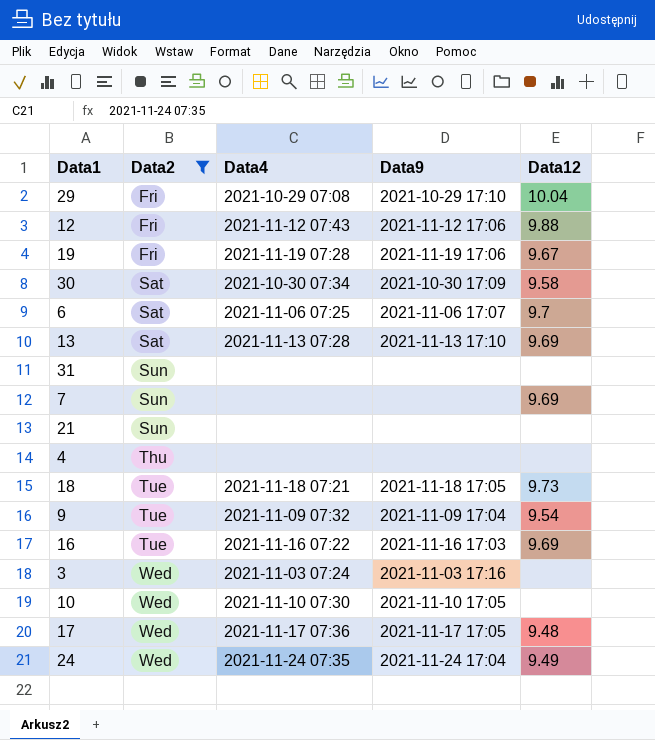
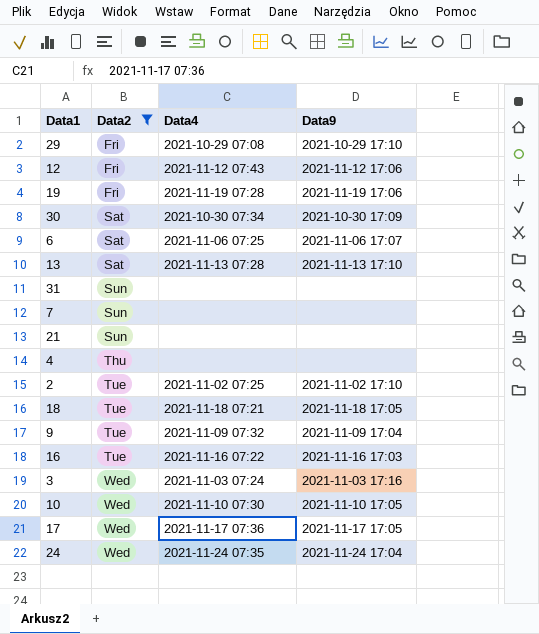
column Data12 | position: 5 -> none
row 2: none -> Tue | 2021-11-02 07:25 | 2021-11-02 17:10

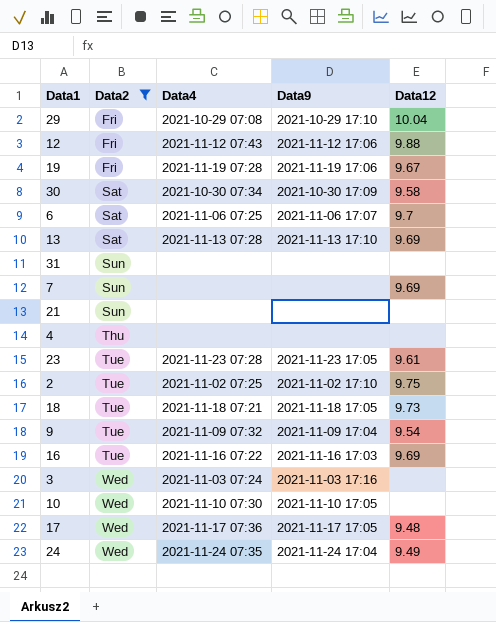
column Data12 | position: none -> 5
row 23: none -> Tue | 2021-11-23 07:28 | 2021-11-23 17:05 | 9.61

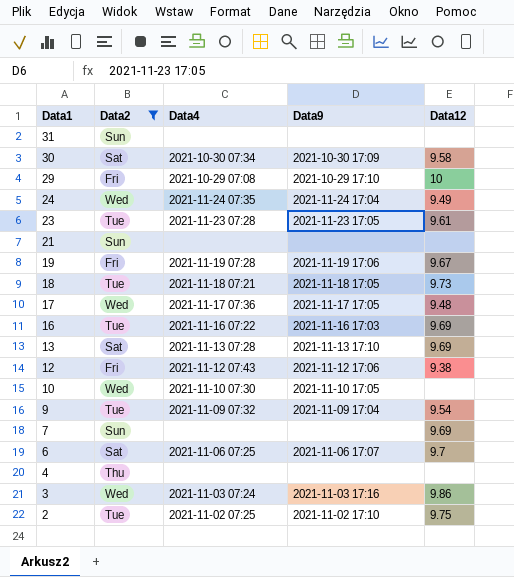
row order: Data2 ascending -> Data1 descending
29 | Data12: 10.04 -> 10
12 | Data12: 9.88 -> 9.38
3 | Data12: none -> 9.86

